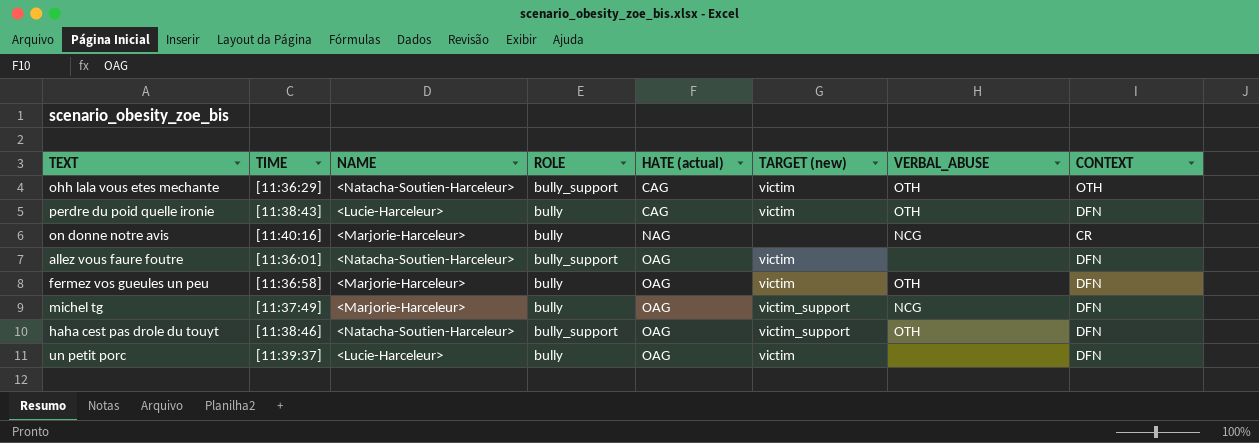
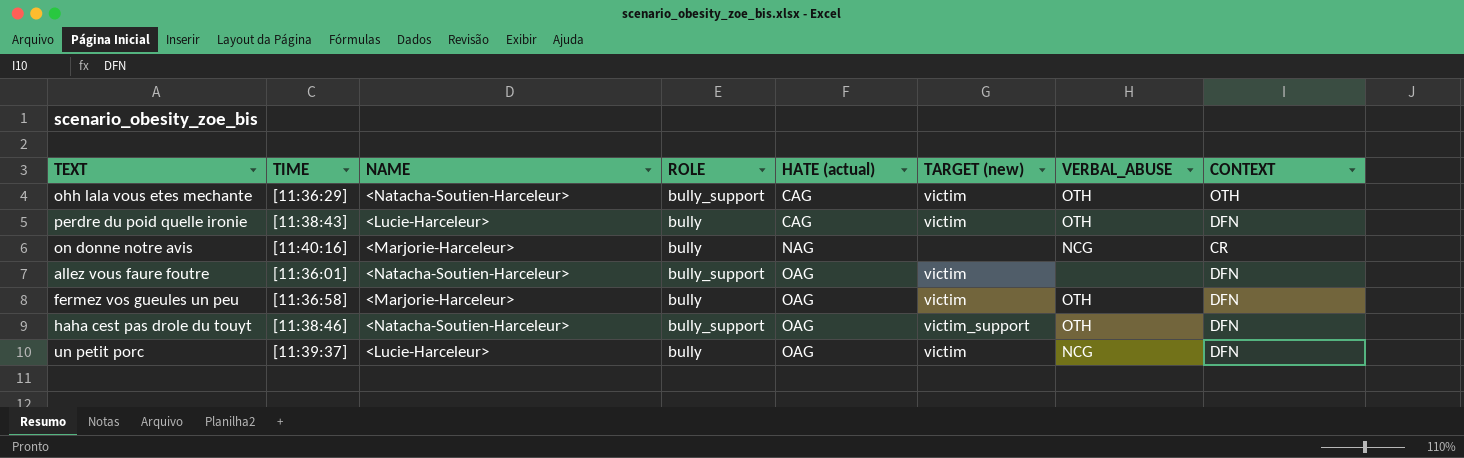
row michel tg: [11:37:49] | <Marjorie-Harceleur> | bully | OAG | victim_support | NCG | DFN -> none
un petit porc | VERBAL_ABUSE: none -> NCG

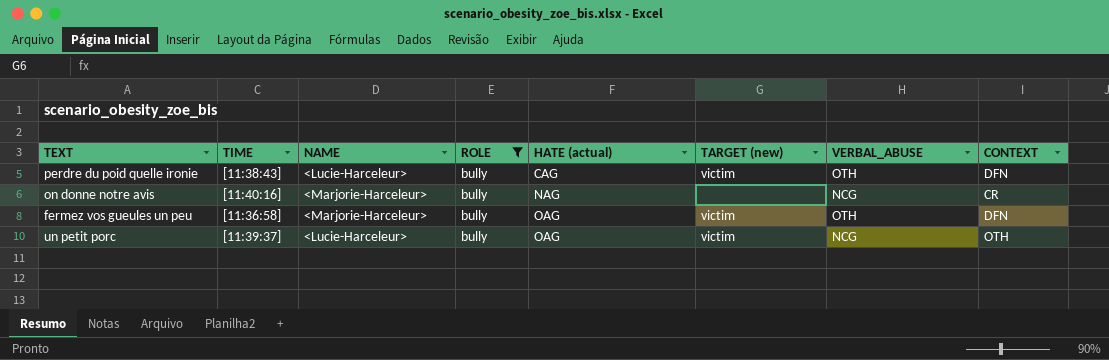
filter: none -> ROLE = bully
un petit porc | CONTEXT: DFN -> OTH

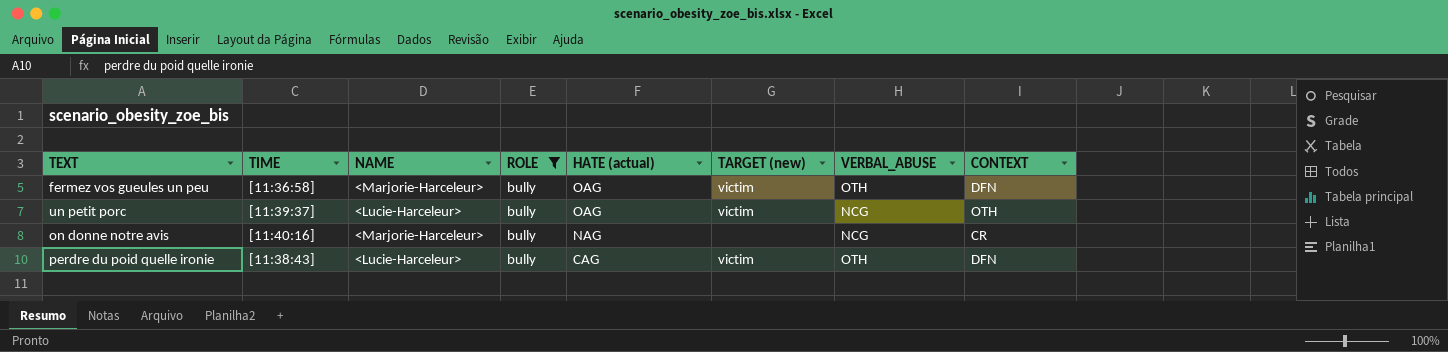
row order: HATE (actual) ascending -> HATE (actual) descending

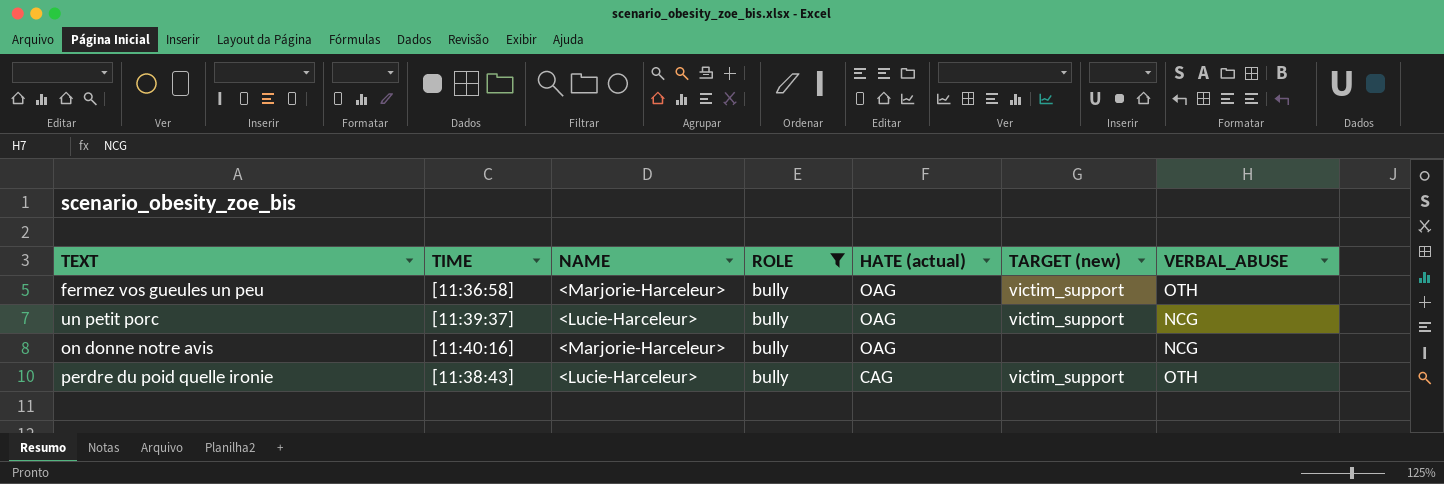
column CONTEXT | position: 8 -> none
fermez vos gueules un peu | TARGET (new): victim -> victim_support
un petit porc | TARGET (new): victim -> victim_support
on donne notre avis | HATE (actual): NAG -> OAG
perdre du poid quelle ironie | TARGET (new): victim -> victim_support

